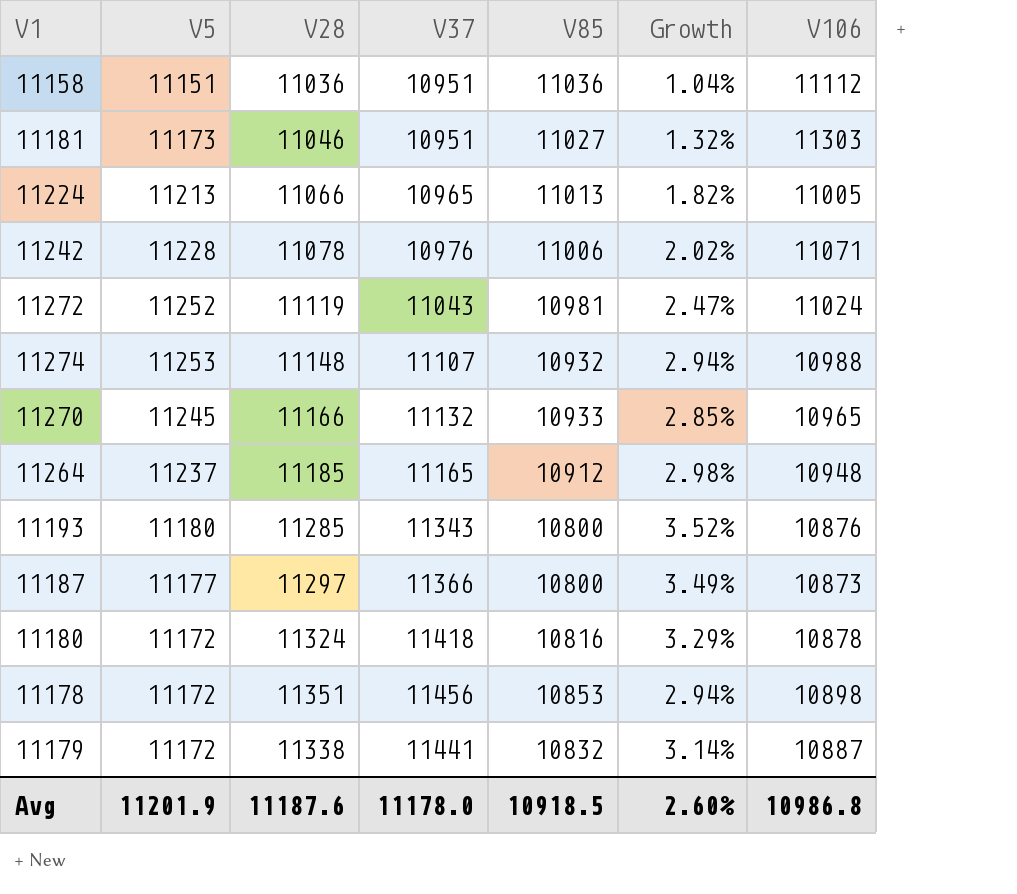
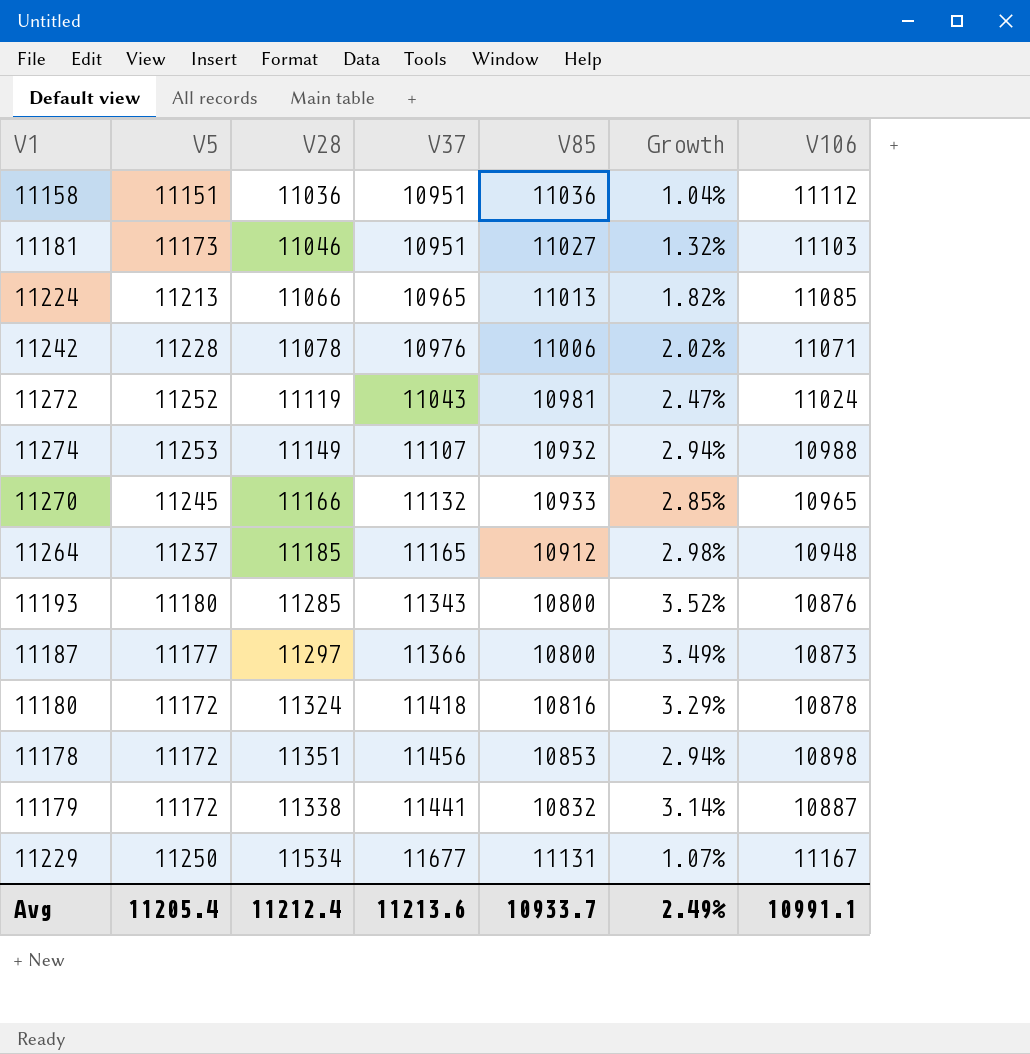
11181 | V106: 11303 -> 11103
11224 | V106: 11005 -> 11085
11274 | V28: 11148 -> 11149
row 11229: none -> 11250 | 11534 | 11677 | 11131 | 1.07% | 11167
Avg | V5: 11201.9 -> 11205.4
Avg | V28: 11187.6 -> 11212.4
Avg | V37: 11178.0 -> 11213.6
Avg | V85: 10918.5 -> 10933.7
Avg | Growth: 2.60% -> 2.49%
Avg | V106: 10986.8 -> 10991.1

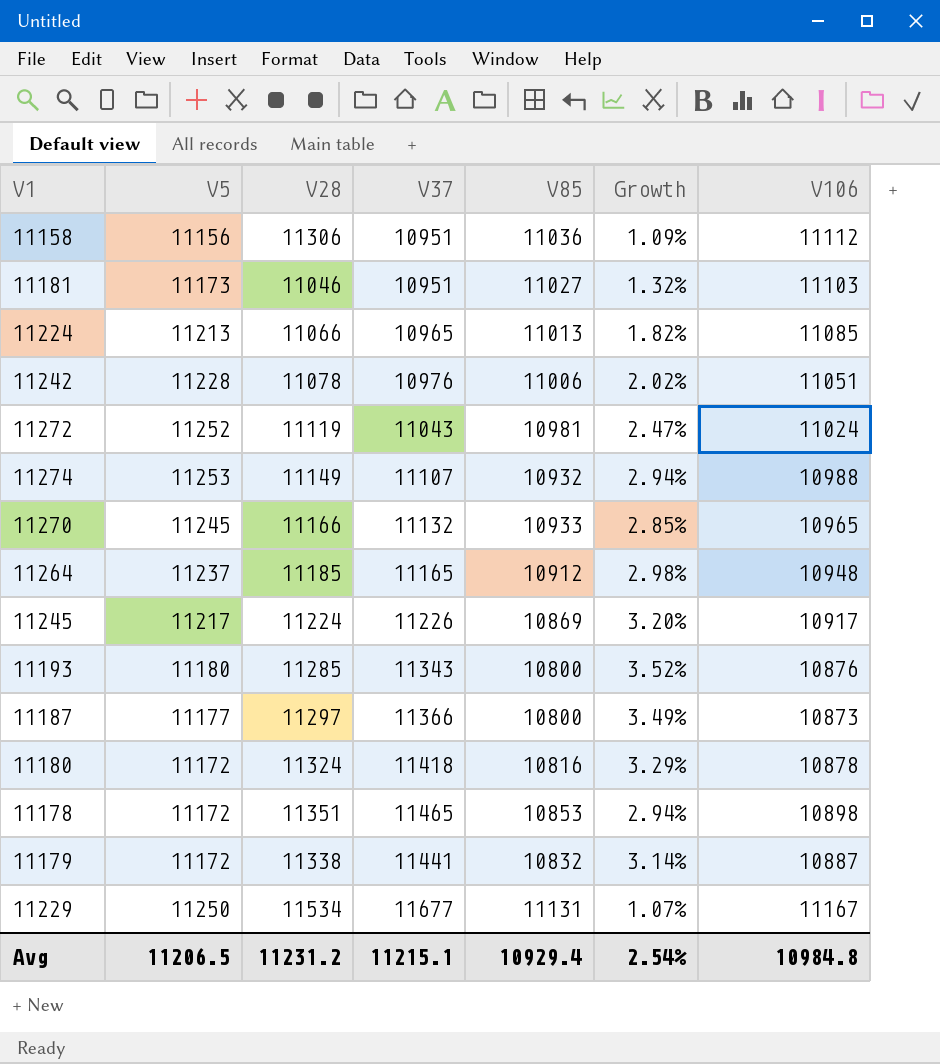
11158 | V5: 11151 -> 11156
11158 | V28: 11036 -> 11306
11158 | Growth: 1.04% -> 1.09%
11242 | V106: 11071 -> 11051
row 11245: none -> 11217 | 11224 | 11226 | 10869 | 3.20% | 10917
11178 | V37: 11456 -> 11465
Avg | V5: 11205.4 -> 11206.5
Avg | V28: 11212.4 -> 11231.2
Avg | V37: 11213.6 -> 11215.1
Avg | V85: 10933.7 -> 10929.4
Avg | Growth: 2.49% -> 2.54%
Avg | V106: 10991.1 -> 10984.8

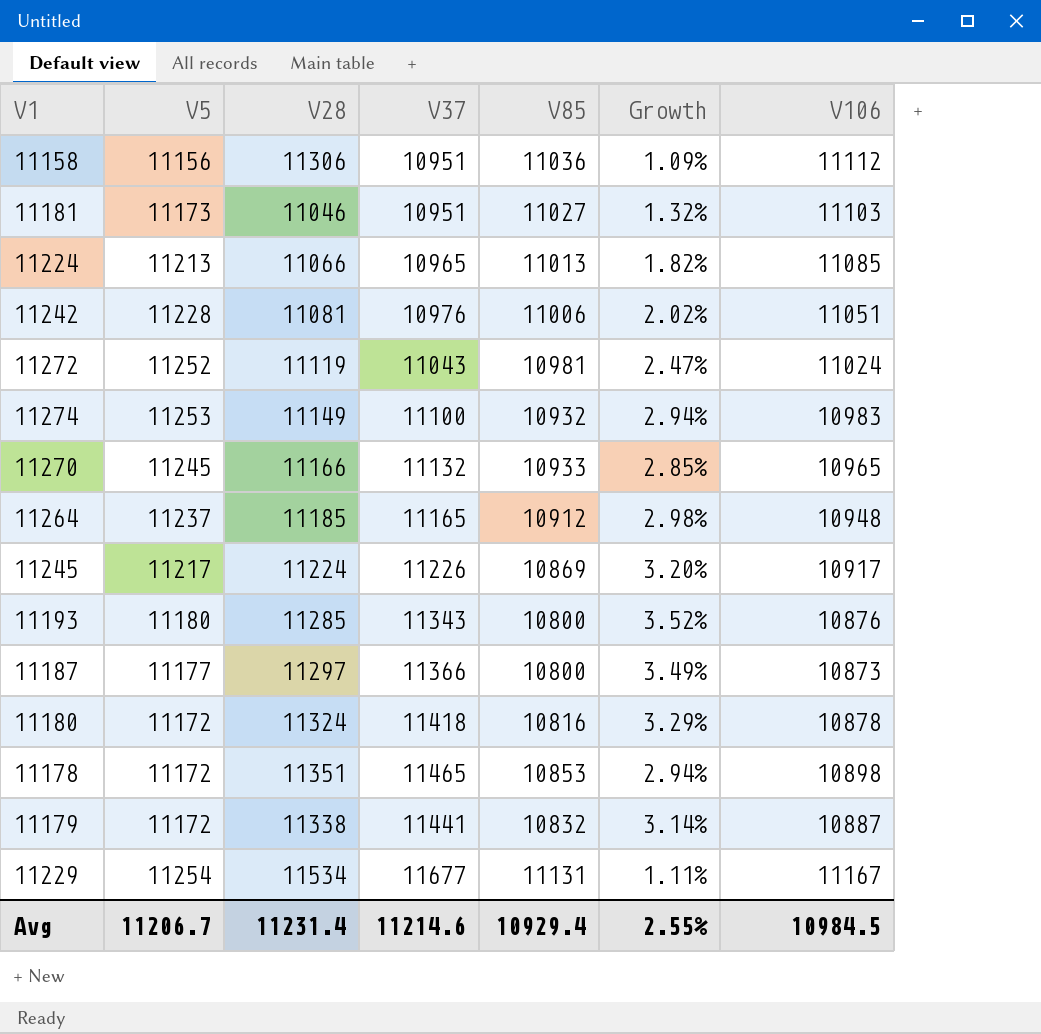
11242 | V28: 11078 -> 11081
11274 | V37: 11107 -> 11100
11274 | V106: 10988 -> 10983
11229 | V5: 11250 -> 11254
11229 | Growth: 1.07% -> 1.11%
Avg | V5: 11206.5 -> 11206.7
Avg | V28: 11231.2 -> 11231.4
Avg | V37: 11215.1 -> 11214.6
Avg | Growth: 2.54% -> 2.55%
Avg | V106: 10984.8 -> 10984.5

